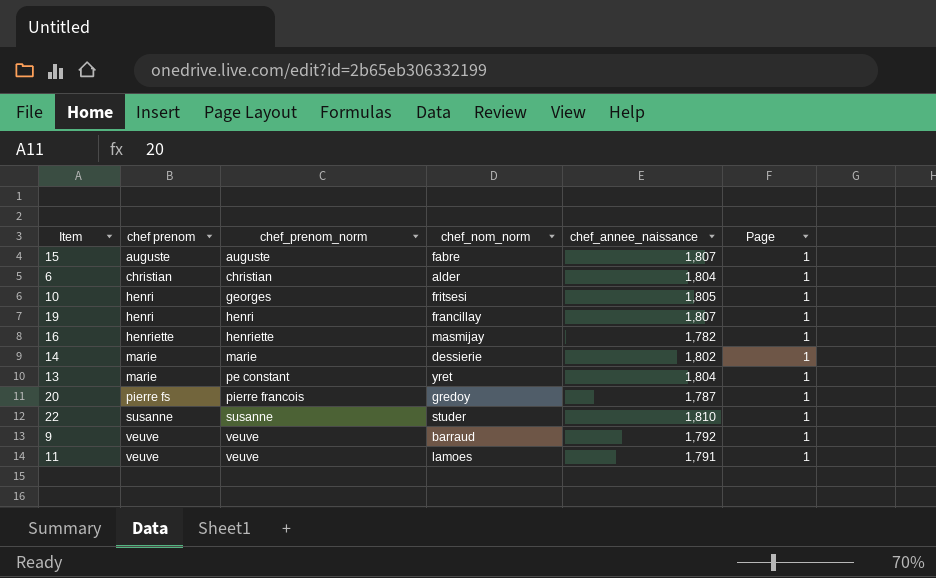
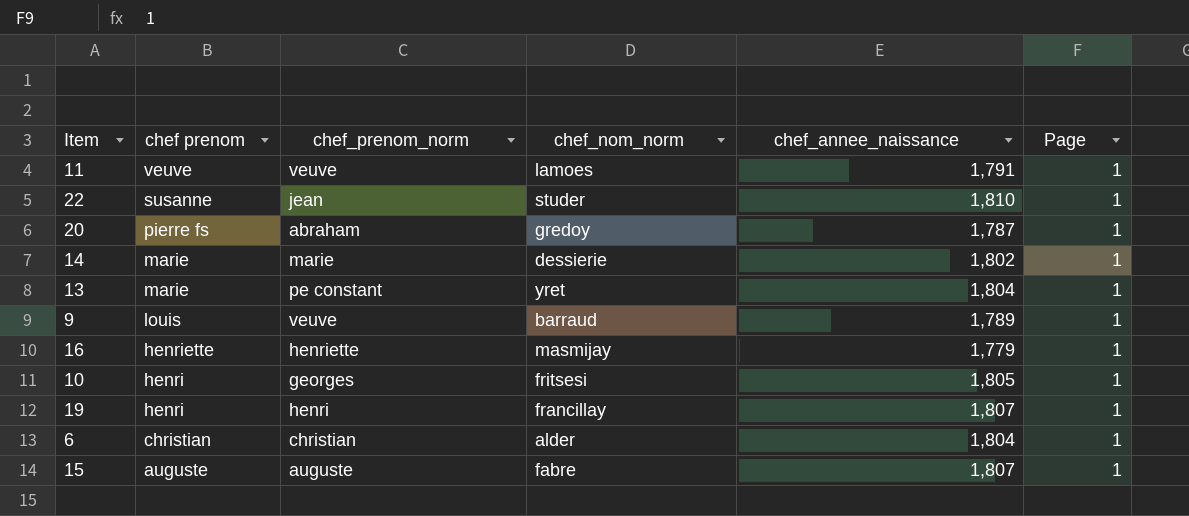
row order: chef prenom ascending -> chef prenom descending
22 | chef_prenom_norm: susanne -> jean
20 | chef_prenom_norm: pierre francois -> abraham
9 | chef prenom: veuve -> louis
9 | chef_annee_naissance: 1,792 -> 1,789
16 | chef_annee_naissance: 1,782 -> 1,779

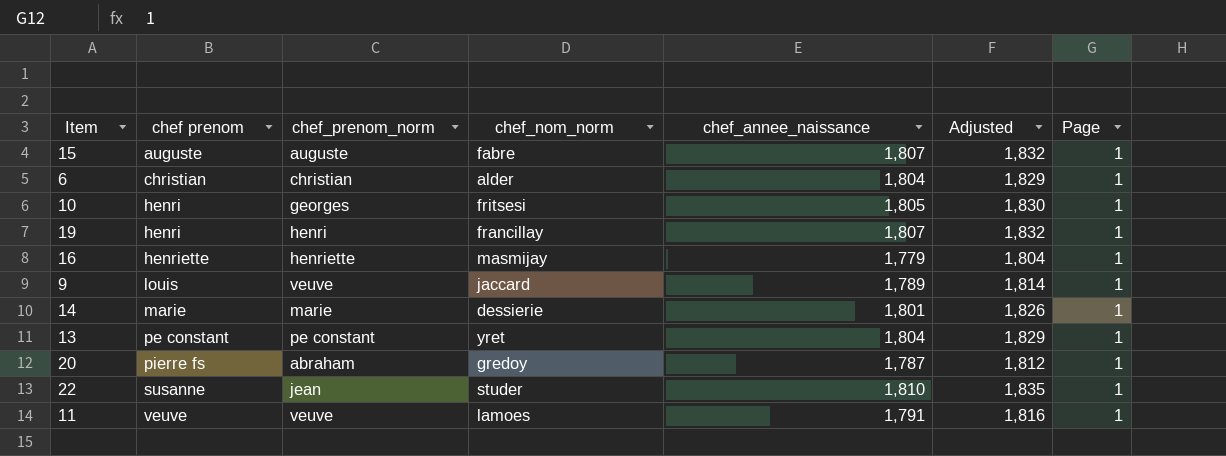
row order: chef prenom descending -> chef prenom ascending
column Adjusted | formula: none -> [chef_annee_naissance] + 25
9 | chef_nom_norm: barraud -> jaccard
14 | chef_annee_naissance: 1,802 -> 1,801
13 | chef prenom: marie -> pe constant

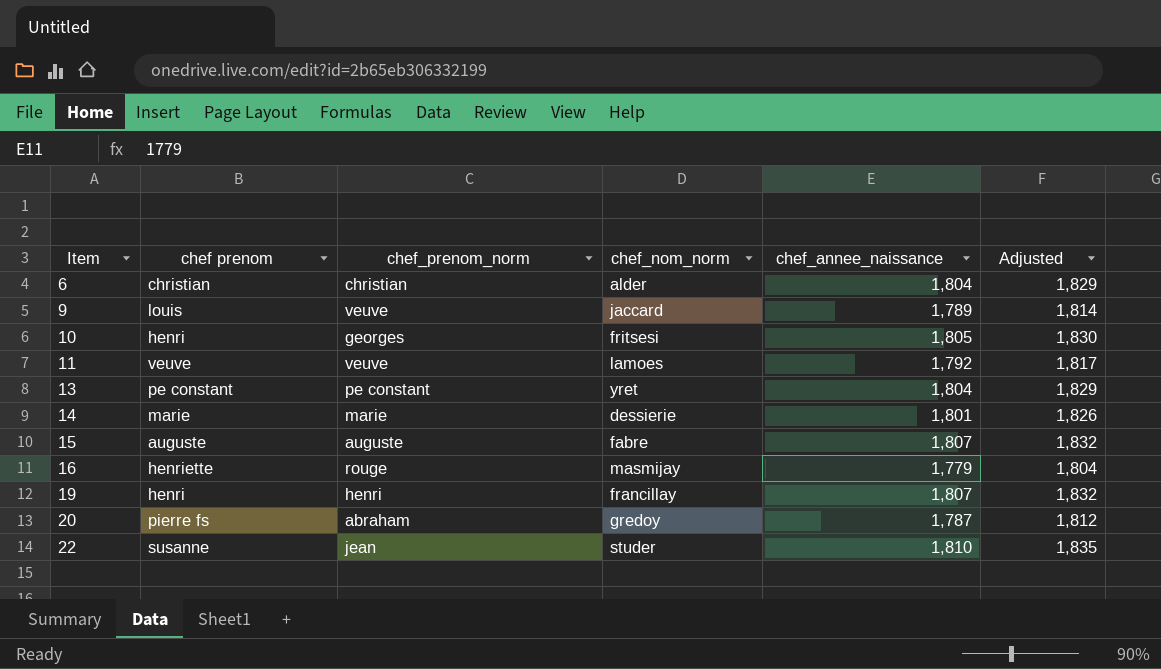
row order: chef prenom ascending -> Item ascending
column Page | position: 7 -> none
11 | chef_annee_naissance: 1,791 -> 1,792
11 | Adjusted: 1,816 -> 1,817
16 | chef_prenom_norm: henriette -> rouge

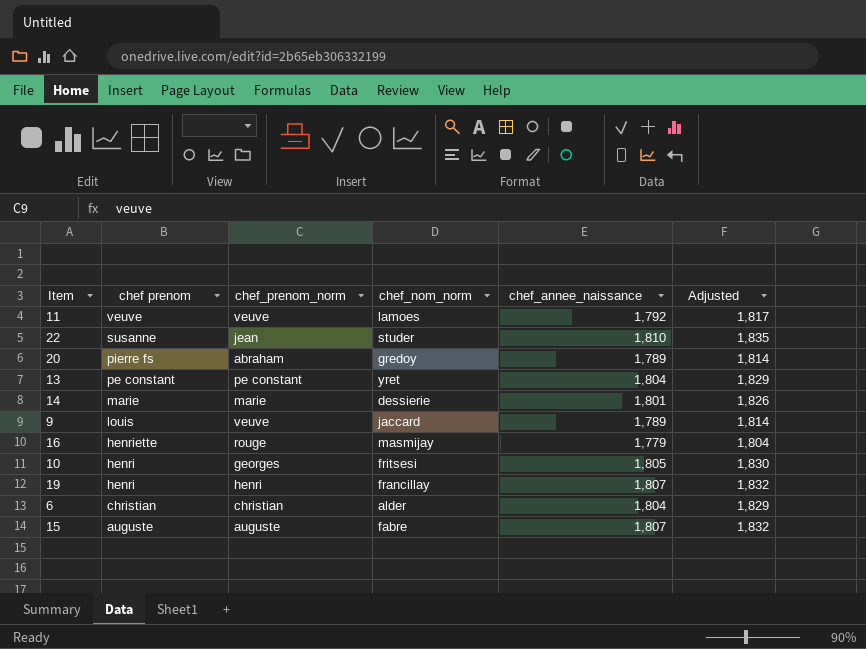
row order: Item ascending -> chef prenom descending
20 | chef_annee_naissance: 1,787 -> 1,789
20 | Adjusted: 1,812 -> 1,814

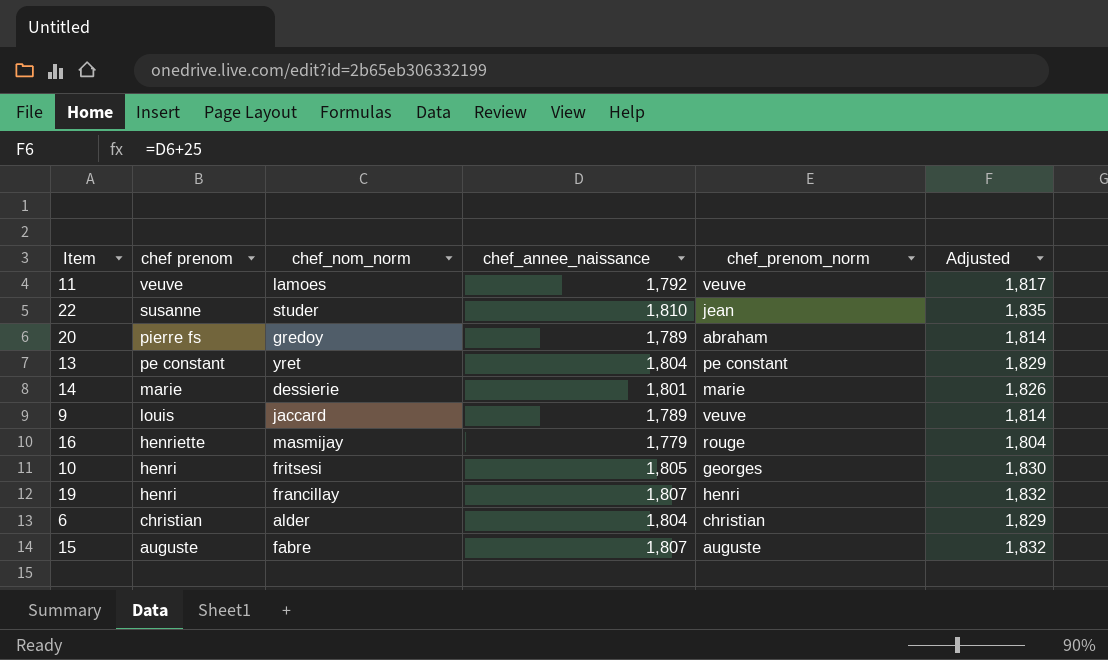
column chef_prenom_norm | position: 3 -> 5

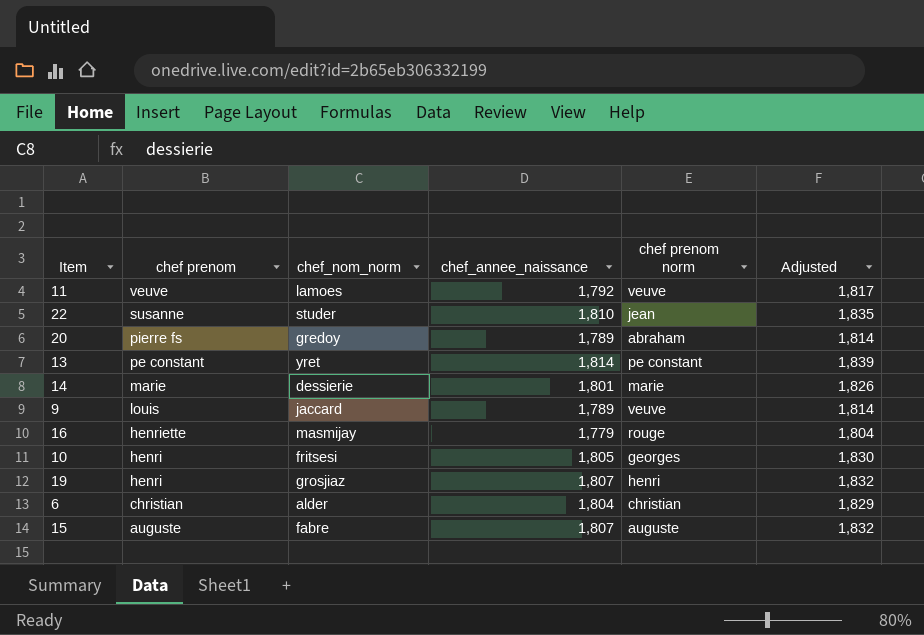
column name: chef_prenom_norm -> chef prenom norm
13 | chef_annee_naissance: 1,804 -> 1,814
13 | Adjusted: 1,829 -> 1,839
19 | chef_nom_norm: francillay -> grosjiaz

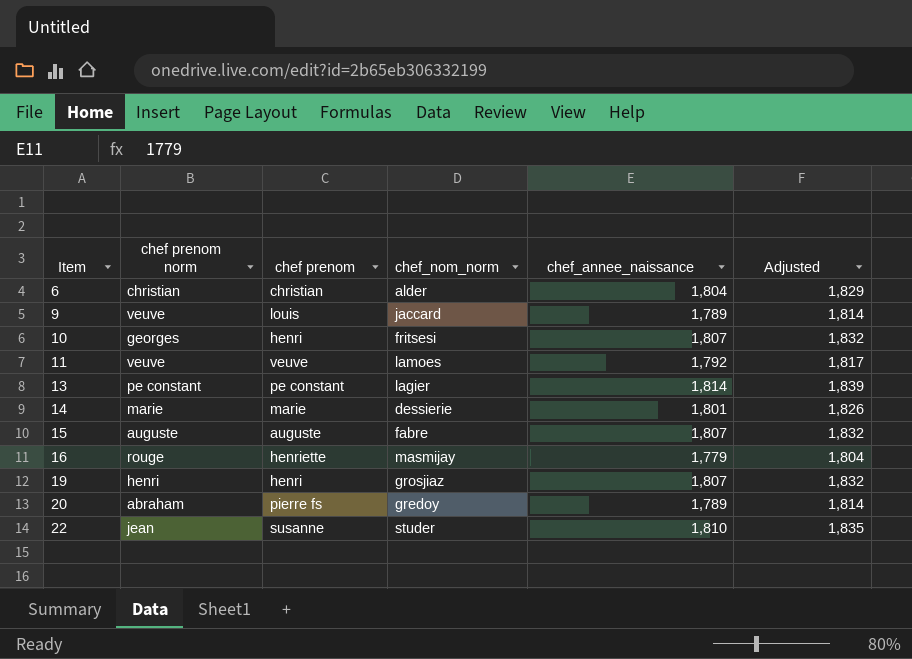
row order: chef prenom descending -> Item ascending
column chef prenom norm | position: 5 -> 2
10 | chef_annee_naissance: 1,805 -> 1,807
10 | Adjusted: 1,830 -> 1,832
13 | chef_nom_norm: yret -> lagier

